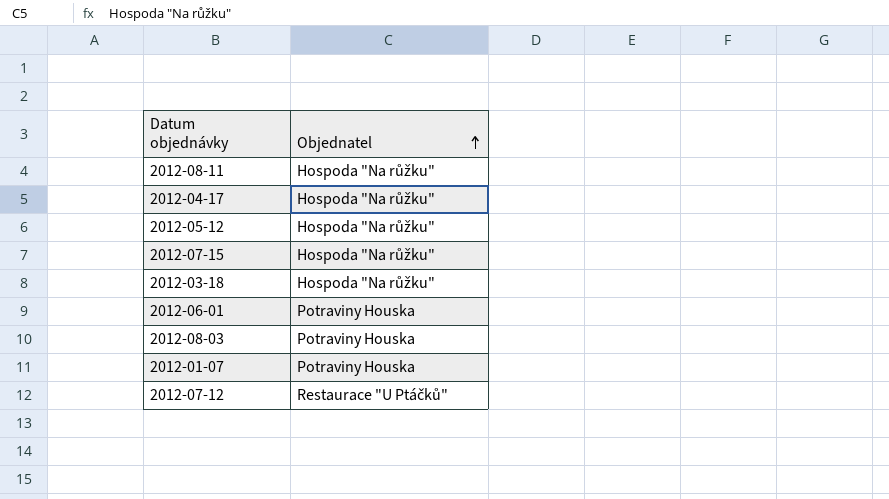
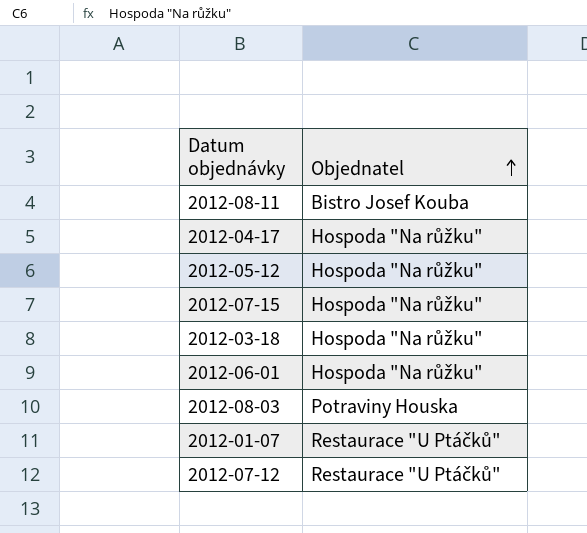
2012-08-11 | Objednatel: Hospoda "Na růžku" -> Bistro Josef Kouba
2012-06-01 | Objednatel: Potraviny Houska -> Hospoda "Na růžku"
2012-01-07 | Objednatel: Potraviny Houska -> Restaurace "U Ptáčků"

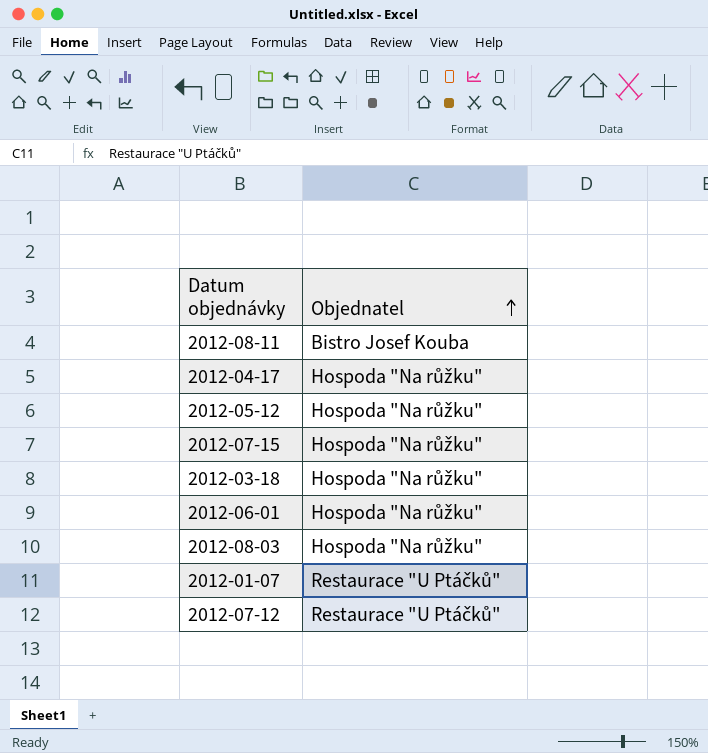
2012-08-03 | Objednatel: Potraviny Houska -> Hospoda "Na růžku"

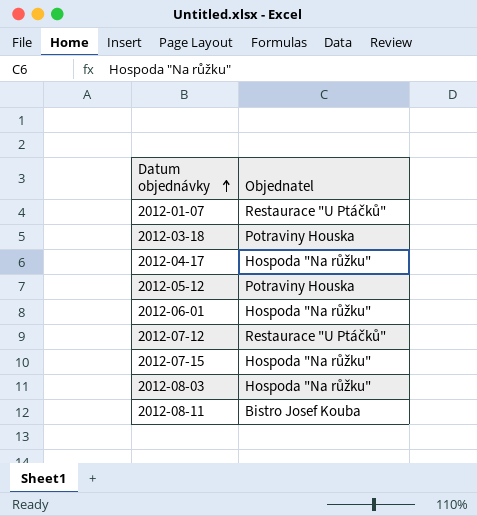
row order: Objednatel ascending -> Datum objednávky ascending
2012-03-18 | Objednatel: Hospoda "Na růžku" -> Potraviny Houska
2012-05-12 | Objednatel: Hospoda "Na růžku" -> Potraviny Houska

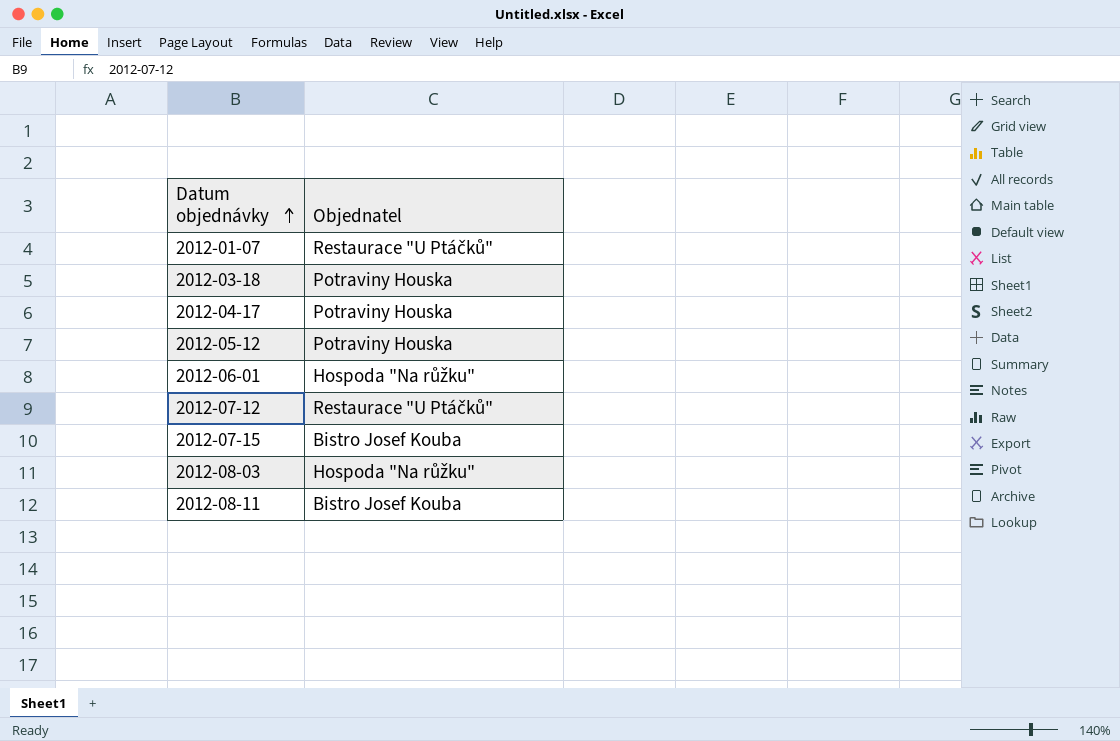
2012-04-17 | Objednatel: Hospoda "Na růžku" -> Potraviny Houska
2012-07-15 | Objednatel: Hospoda "Na růžku" -> Bistro Josef Kouba

